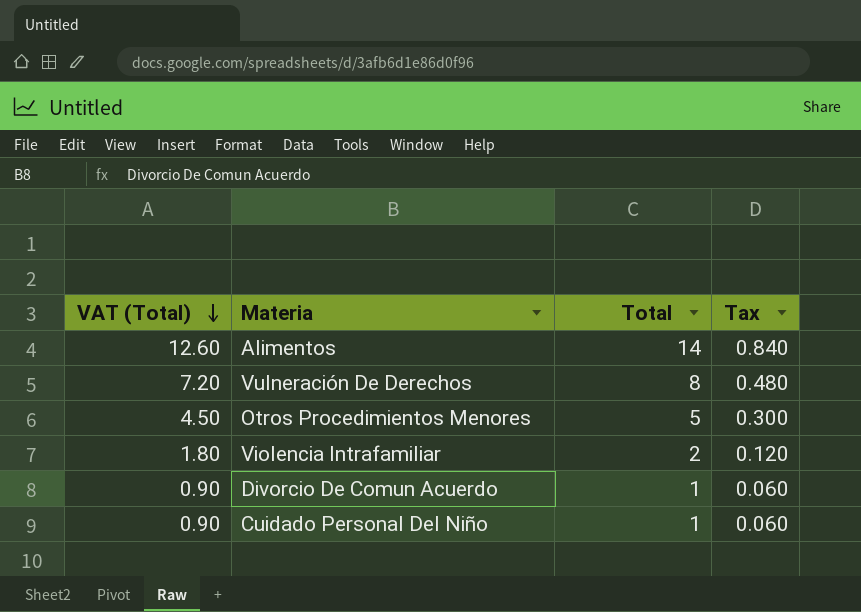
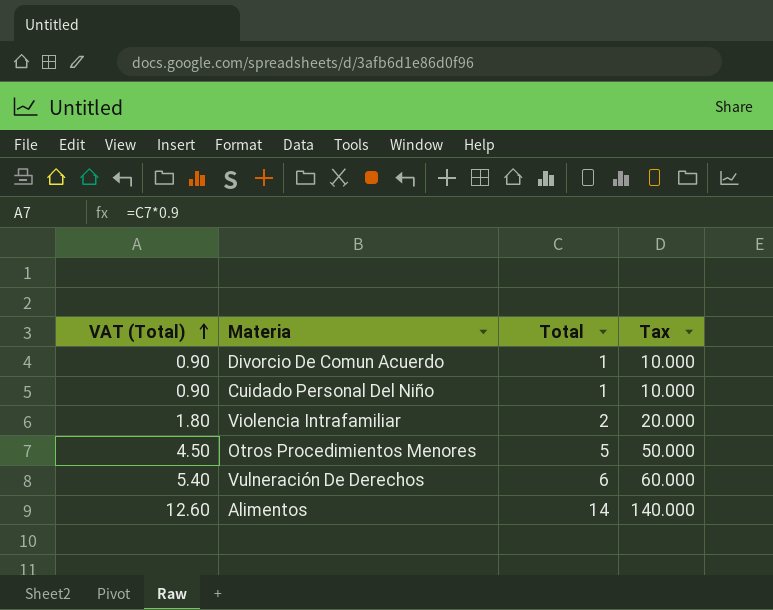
row order: VAT (Total) descending -> VAT (Total) ascending
column Tax | formula: [Total] * 0.06 -> [Total] * 10
Vulneración De Derechos | VAT (Total): 7.20 -> 5.40
Vulneración De Derechos | Total: 8 -> 6

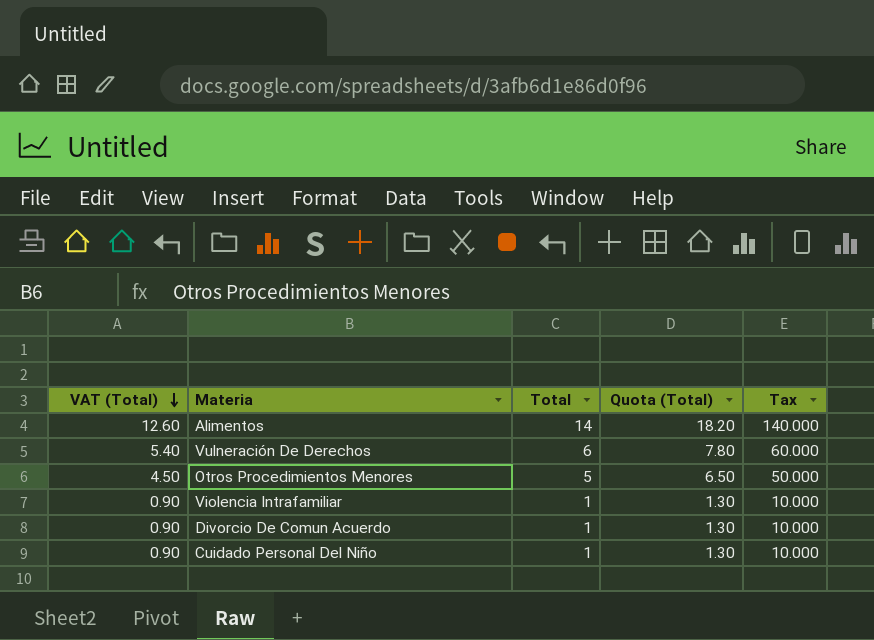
row order: VAT (Total) ascending -> VAT (Total) descending
column Quota (Total) | formula: none -> [Total] * 1.3
Violencia Intrafamiliar | VAT (Total): 1.80 -> 0.90
Violencia Intrafamiliar | Total: 2 -> 1
Violencia Intrafamiliar | Tax: 20.000 -> 10.000

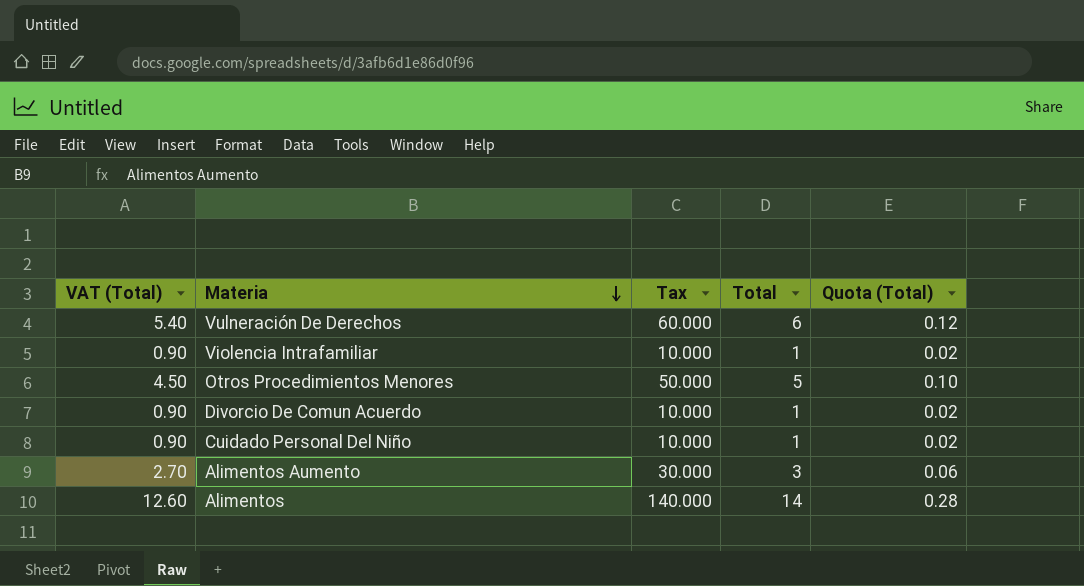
row order: VAT (Total) descending -> Materia descending
column Tax | position: 5 -> 3
column Quota (Total) | formula: [Total] * 1.3 -> [Total] * 0.02
row Alimentos Aumento: none -> 2.70 | 30.000 | 3 | 0.06

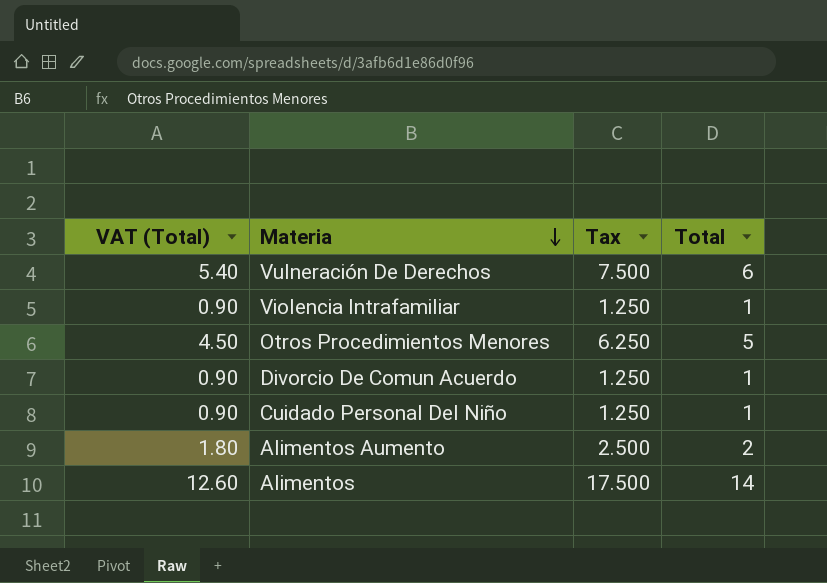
column Quota (Total) | formula: [Total] * 0.02 -> none
column Tax | formula: [Total] * 10 -> [Total] * 1.25
Alimentos Aumento | VAT (Total): 2.70 -> 1.80
Alimentos Aumento | Total: 3 -> 2

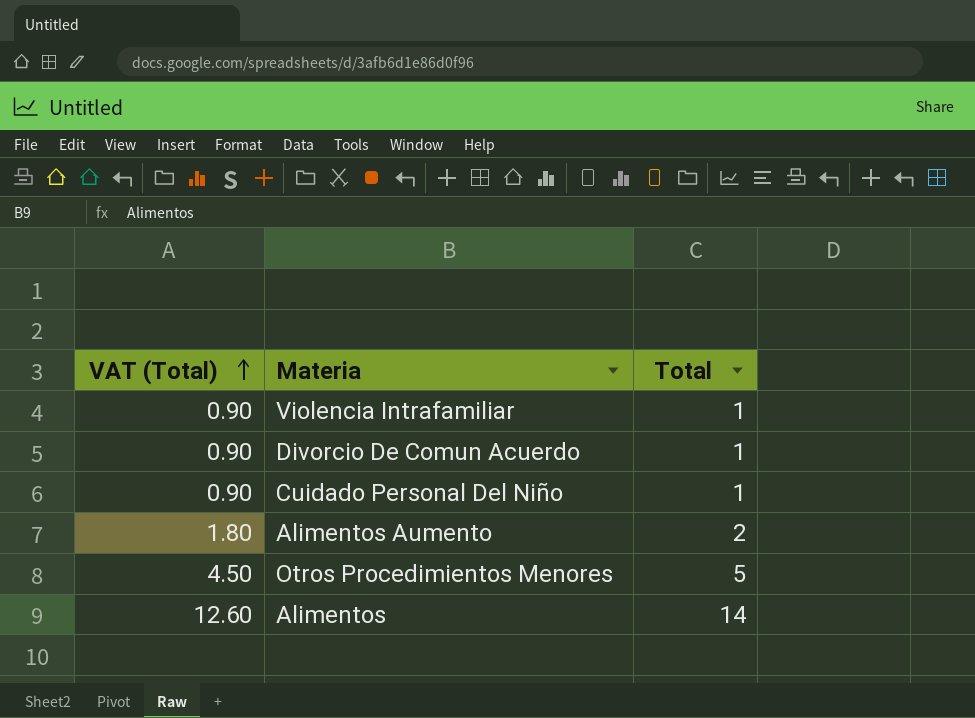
row order: Materia descending -> VAT (Total) ascending
column Tax | formula: [Total] * 1.25 -> none
row Vulneración De Derechos: 5.40 | 7.500 | 6 -> none

